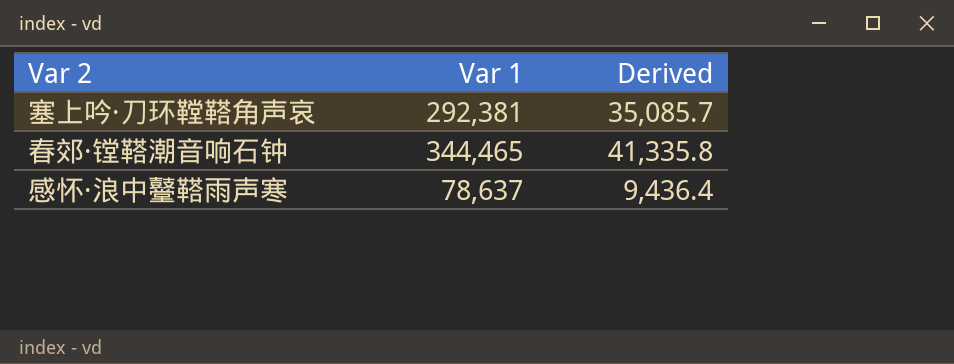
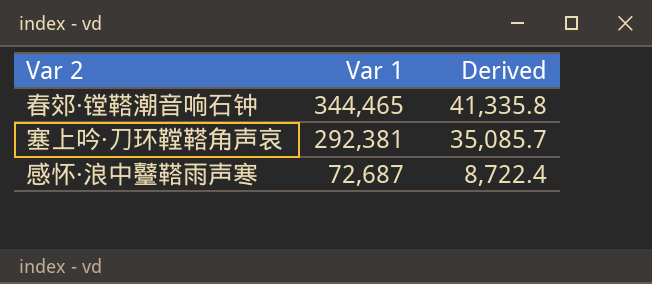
row order: none -> Var 1 descending
感怀·浪中鼞鞳雨声寒 | Var 1: 78,637 -> 72,687
感怀·浪中鼞鞳雨声寒 | Derived: 9,436.4 -> 8,722.4

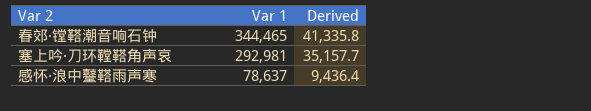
塞上吟·刀环鞺鞳角声哀 | Var 1: 292,381 -> 292,981
塞上吟·刀环鞺鞳角声哀 | Derived: 35,085.7 -> 35,157.7
感怀·浪中鼞鞳雨声寒 | Var 1: 72,687 -> 78,637
感怀·浪中鼞鞳雨声寒 | Derived: 8,722.4 -> 9,436.4

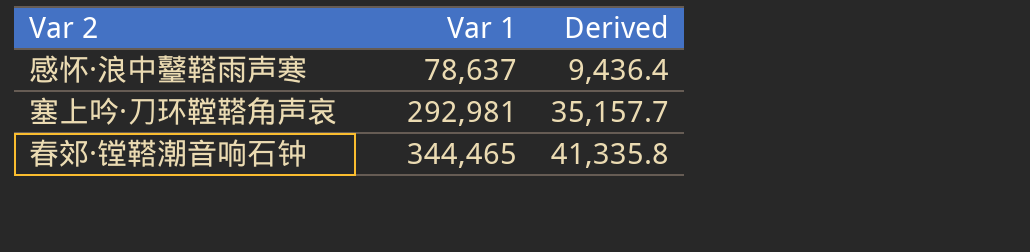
row order: Var 1 descending -> Var 1 ascending

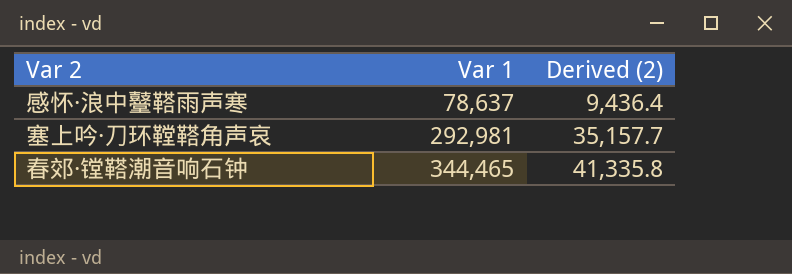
column name: Derived -> Derived (2)

